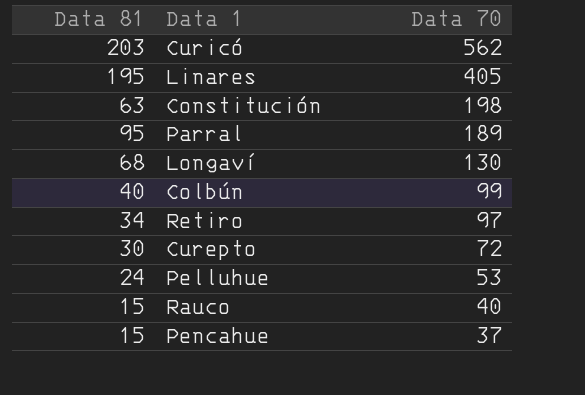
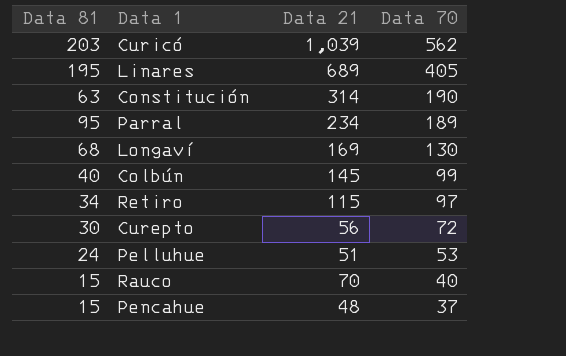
column Data 21 | position: none -> 3
Constitución | Data 70: 198 -> 190

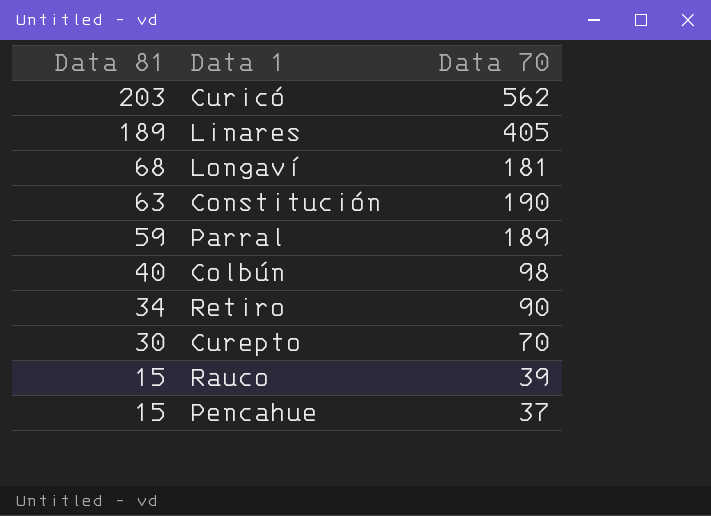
row order: Data 70 descending -> Data 81 descending
column Data 21 | position: 3 -> none
row Pelluhue: 24 | 51 | 53 -> none
Linares | Data 81: 195 -> 189
Longaví | Data 70: 130 -> 181
Parral | Data 81: 95 -> 59
Colbún | Data 70: 99 -> 98
Retiro | Data 70: 97 -> 90
Curepto | Data 70: 72 -> 70
Rauco | Data 70: 40 -> 39

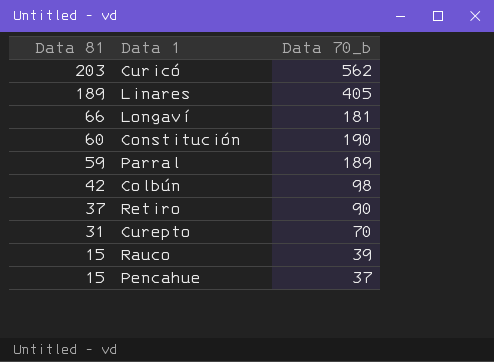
column name: Data 70 -> Data 70_b
Longaví | Data 81: 68 -> 66
Constitución | Data 81: 63 -> 60
Colbún | Data 81: 40 -> 42
Retiro | Data 81: 34 -> 37
Curepto | Data 81: 30 -> 31

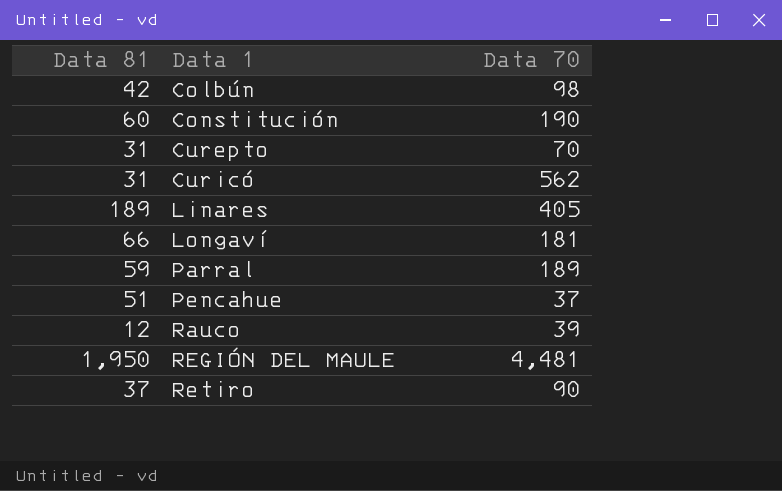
row order: Data 81 descending -> Data 1 ascending
column name: Data 70_b -> Data 70
Curicó | Data 81: 203 -> 31
Pencahue | Data 81: 15 -> 51
Rauco | Data 81: 15 -> 12
row REGIÓN DEL MAULE: none -> 1,950 | 4,481

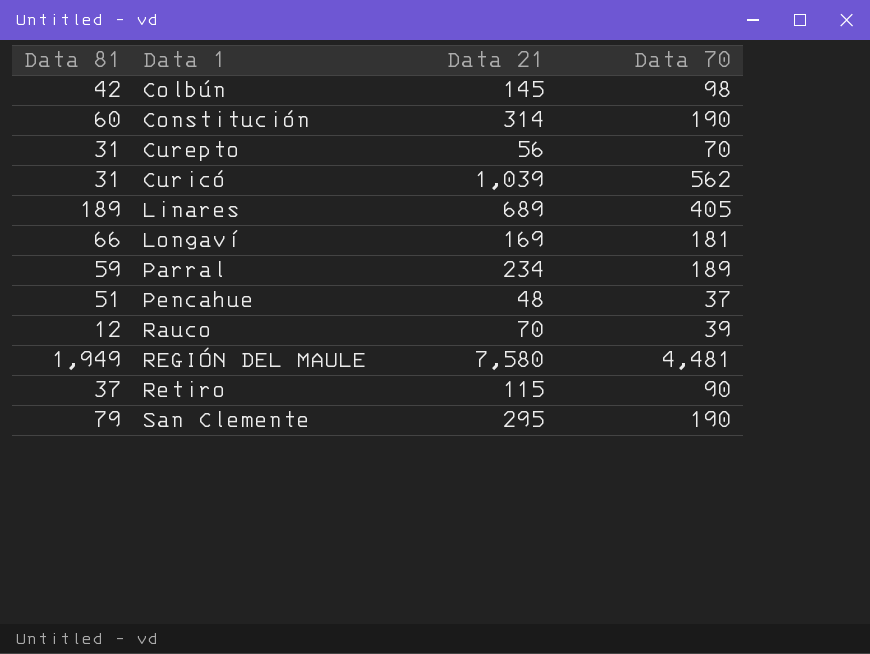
column Data 21 | position: none -> 3
REGIÓN DEL MAULE | Data 81: 1,950 -> 1,949
row San Clemente: none -> 79 | 295 | 190

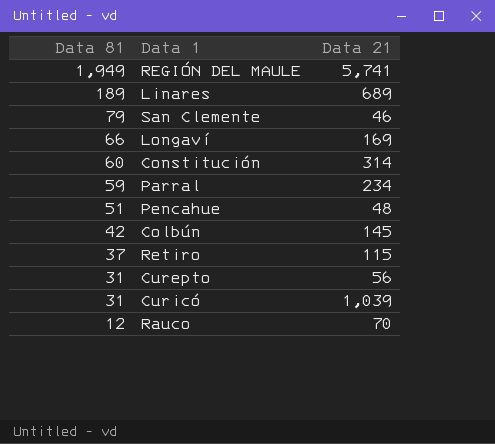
row order: Data 1 ascending -> Data 81 descending
column Data 70 | position: 4 -> none
REGIÓN DEL MAULE | Data 21: 7,580 -> 5,741
San Clemente | Data 21: 295 -> 46

